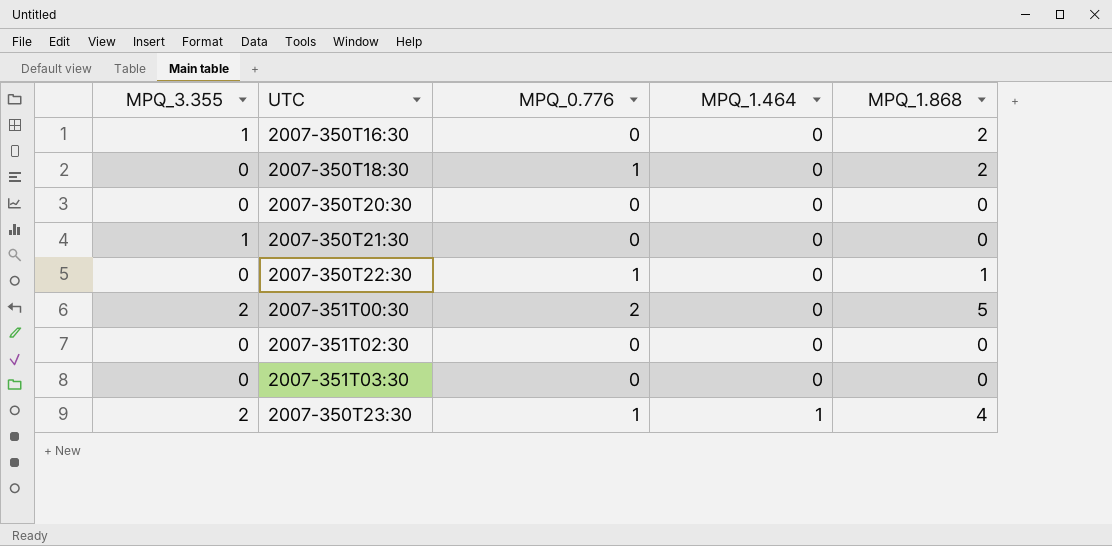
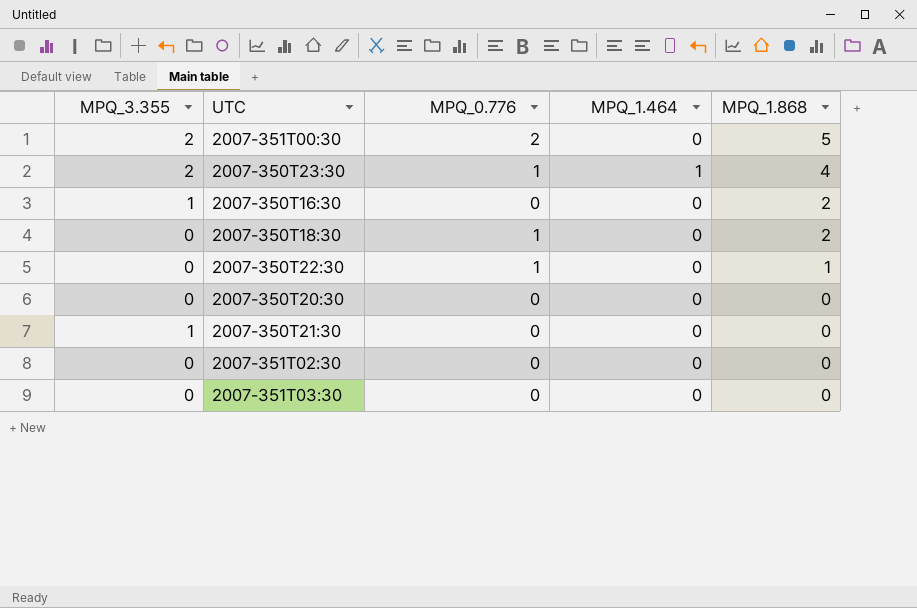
row order: MPQ_1.464 ascending -> MPQ_1.868 descending

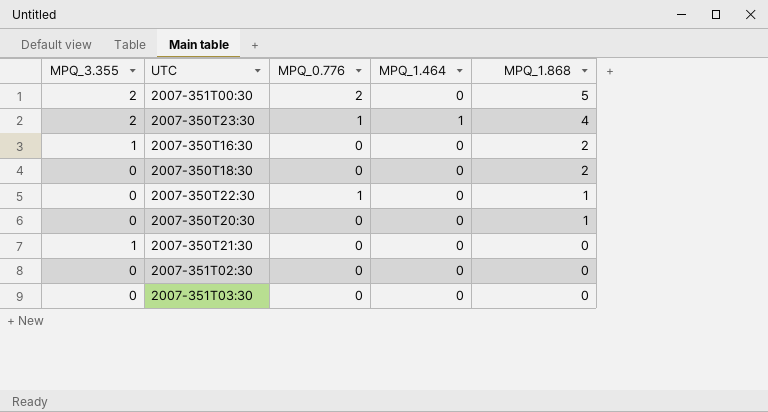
2007-350T18:30 | MPQ_0.776: 1 -> 0
2007-350T20:30 | MPQ_1.868: 0 -> 1

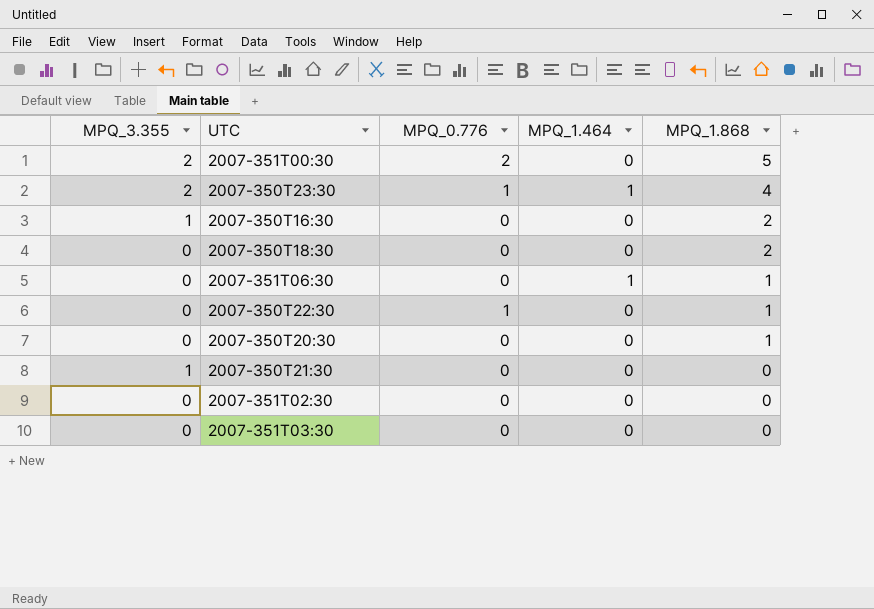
row 2007-351T06:30: none -> 0 | 0 | 1 | 1

